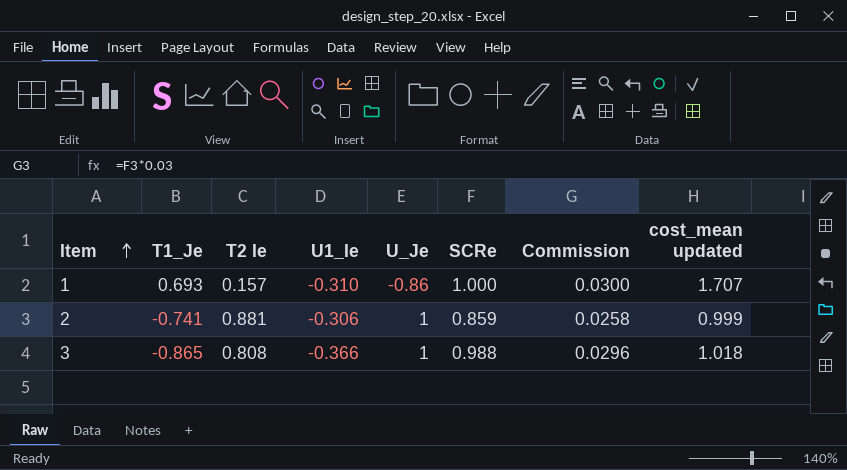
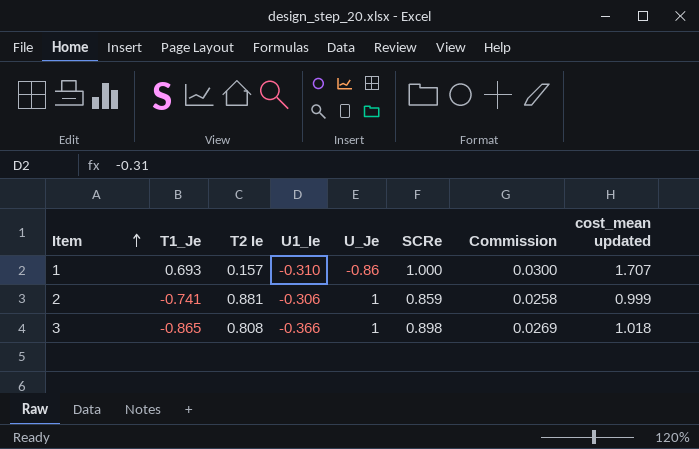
3 | SCRe: 0.988 -> 0.898
3 | Commission: 0.0296 -> 0.0269

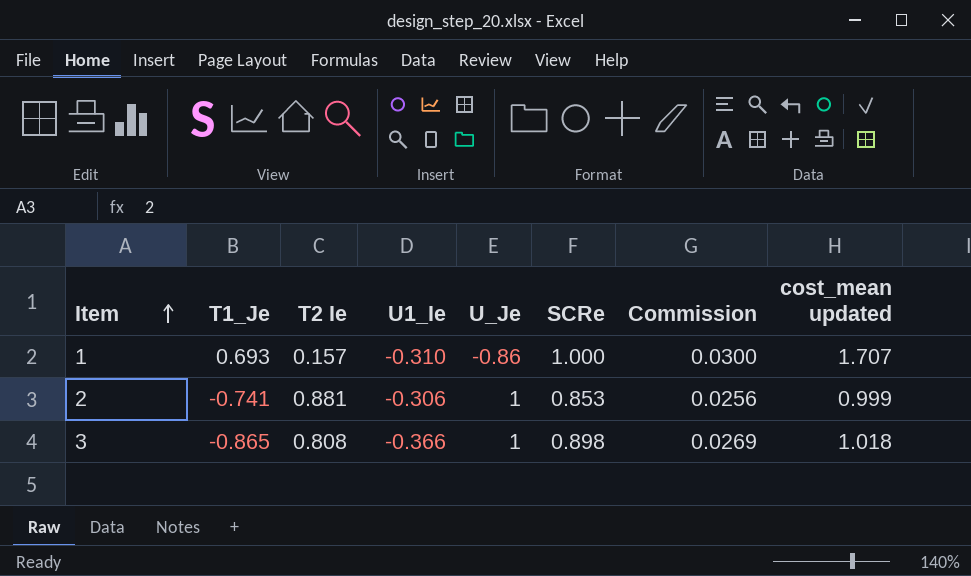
2 | SCRe: 0.859 -> 0.853
2 | Commission: 0.0258 -> 0.0256

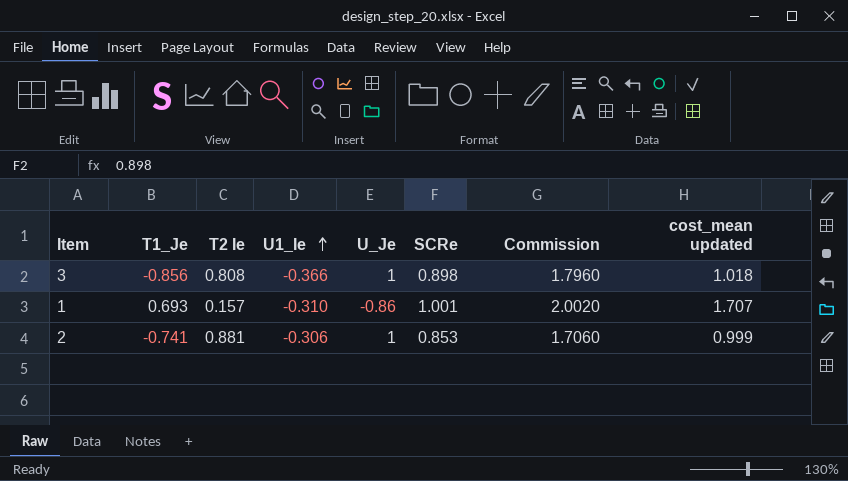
row order: Item ascending -> U1_Ie ascending
column Commission | formula: [SCRe] * 0.03 -> [SCRe] * 2
3 | T1_Je: -0.865 -> -0.856
1 | SCRe: 1.000 -> 1.001

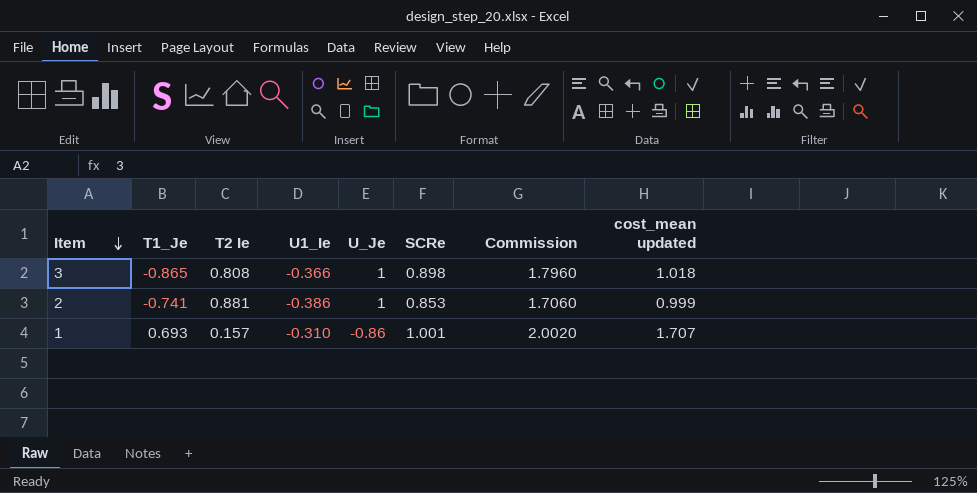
row order: U1_Ie ascending -> Item descending
3 | T1_Je: -0.856 -> -0.865
2 | U1_Ie: -0.306 -> -0.386

